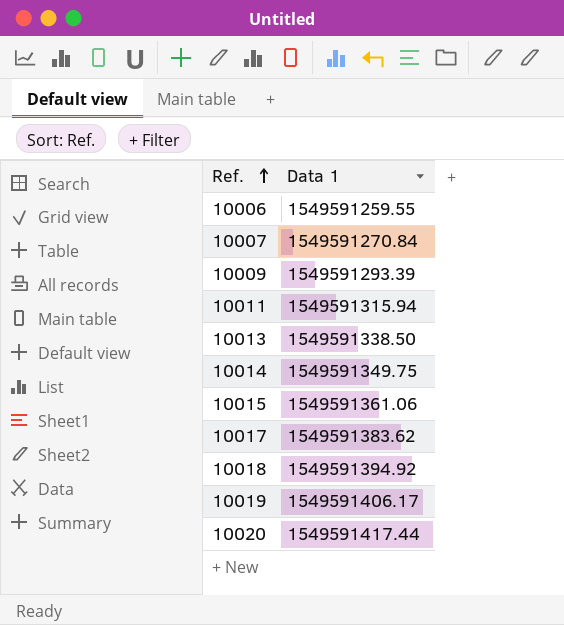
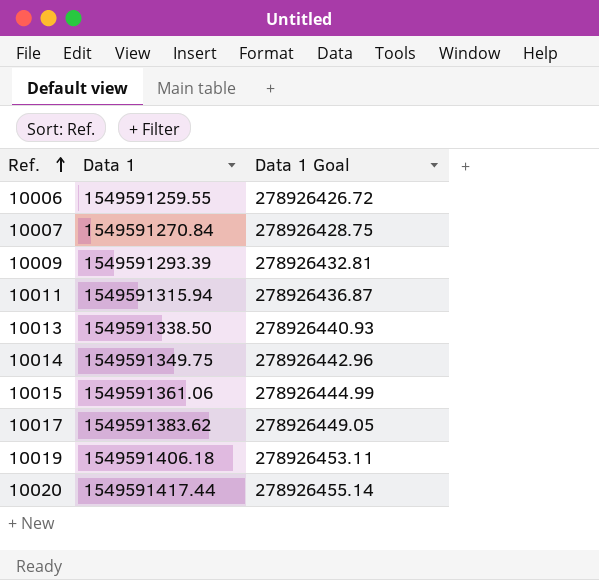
column Data 1 Goal | formula: none -> [Data 1] * 0.18
row 10018: 1549591394.92 -> none
10019 | Data 1: 1549591406.17 -> 1549591406.18

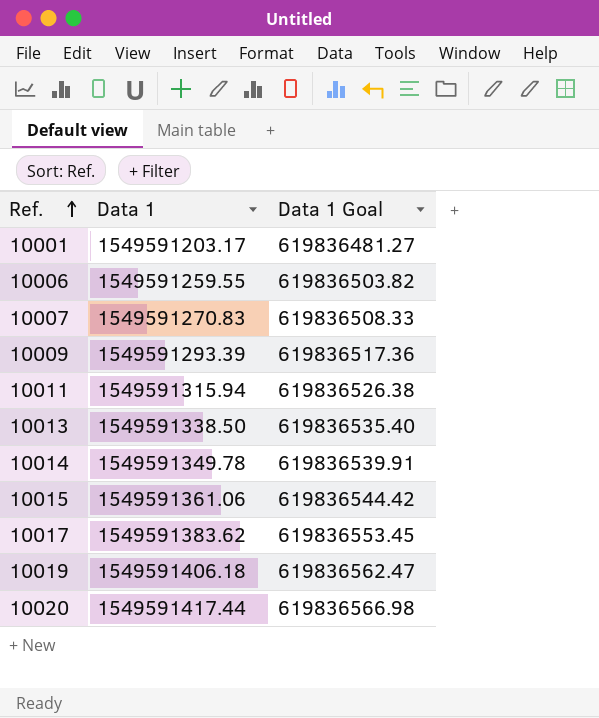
column Data 1 Goal | formula: [Data 1] * 0.18 -> [Data 1] * 0.4
row 10001: none -> 1549591203.17 | 619836481.27
10007 | Data 1: 1549591270.84 -> 1549591270.83
10014 | Data 1: 1549591349.75 -> 1549591349.78

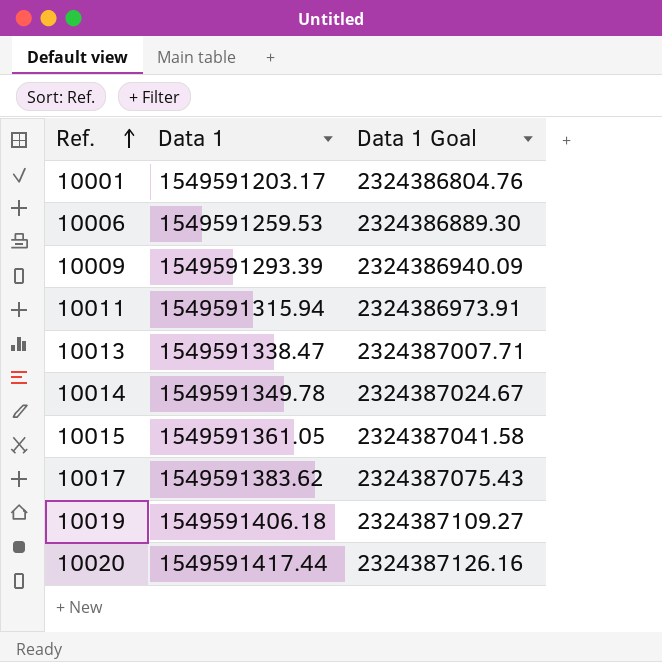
column Data 1 Goal | formula: [Data 1] * 0.4 -> [Data 1] * 1.5
row 10007: 1549591270.83 | 619836508.33 -> none
10006 | Data 1: 1549591259.55 -> 1549591259.53
10013 | Data 1: 1549591338.50 -> 1549591338.47
10015 | Data 1: 1549591361.06 -> 1549591361.05

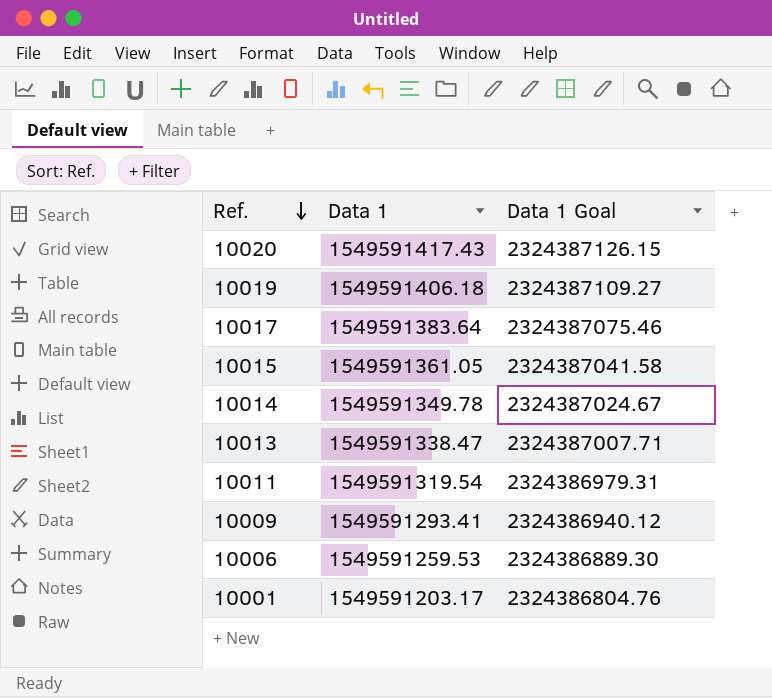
row order: Ref. ascending -> Ref. descending
10020 | Data 1: 1549591417.44 -> 1549591417.43
10020 | Data 1 Goal: 2324387126.16 -> 2324387126.15
10017 | Data 1: 1549591383.62 -> 1549591383.64
10017 | Data 1 Goal: 2324387075.43 -> 2324387075.46
10011 | Data 1: 1549591315.94 -> 1549591319.54
10011 | Data 1 Goal: 2324386973.91 -> 2324386979.31
10009 | Data 1: 1549591293.39 -> 1549591293.41
10009 | Data 1 Goal: 2324386940.09 -> 2324386940.12

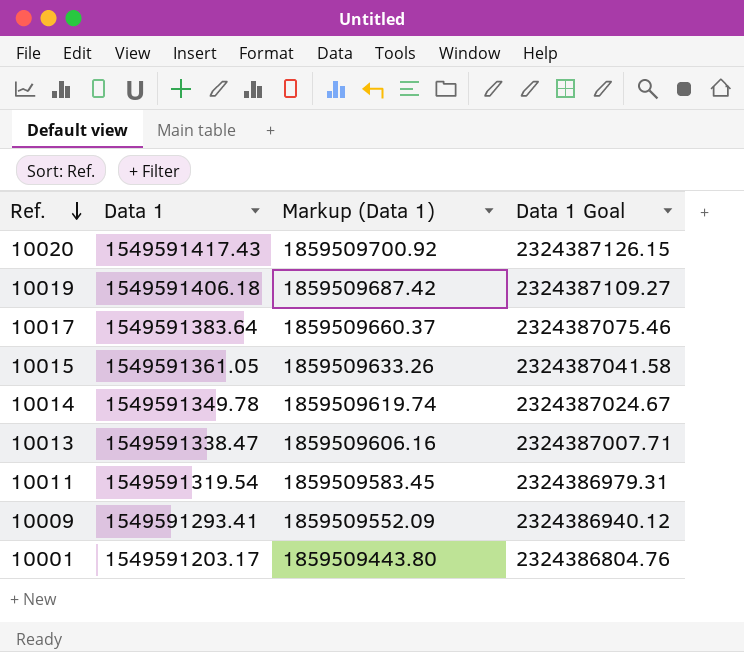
column Markup (Data 1) | formula: none -> [Data 1] * 1.2
row 10006: 1549591259.53 | 2324386889.30 -> none

